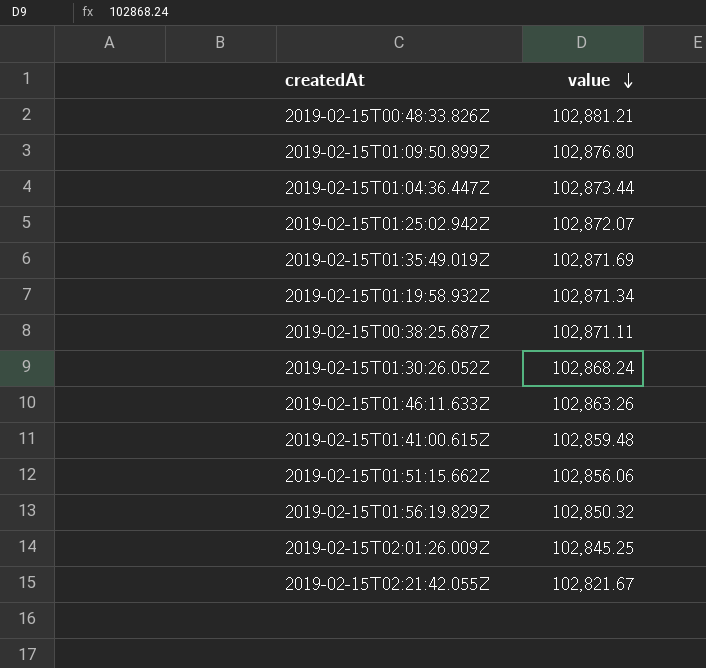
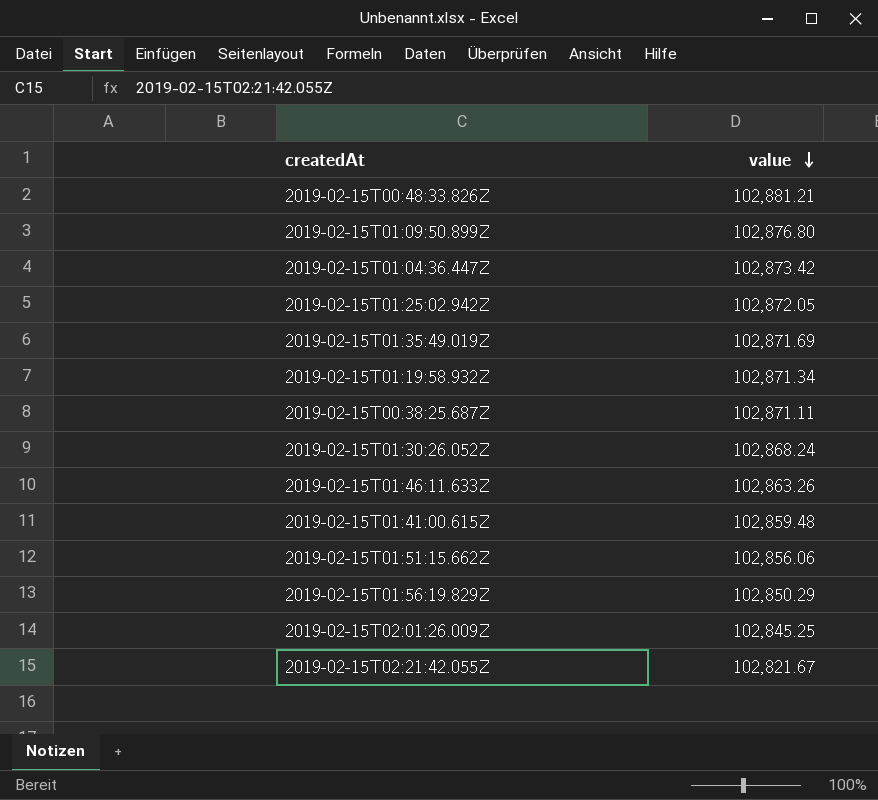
2019-02-15T01:04:36.447Z | value: 102,873.44 -> 102,873.42
2019-02-15T01:25:02.942Z | value: 102,872.07 -> 102,872.05
2019-02-15T01:56:19.829Z | value: 102,850.32 -> 102,850.29

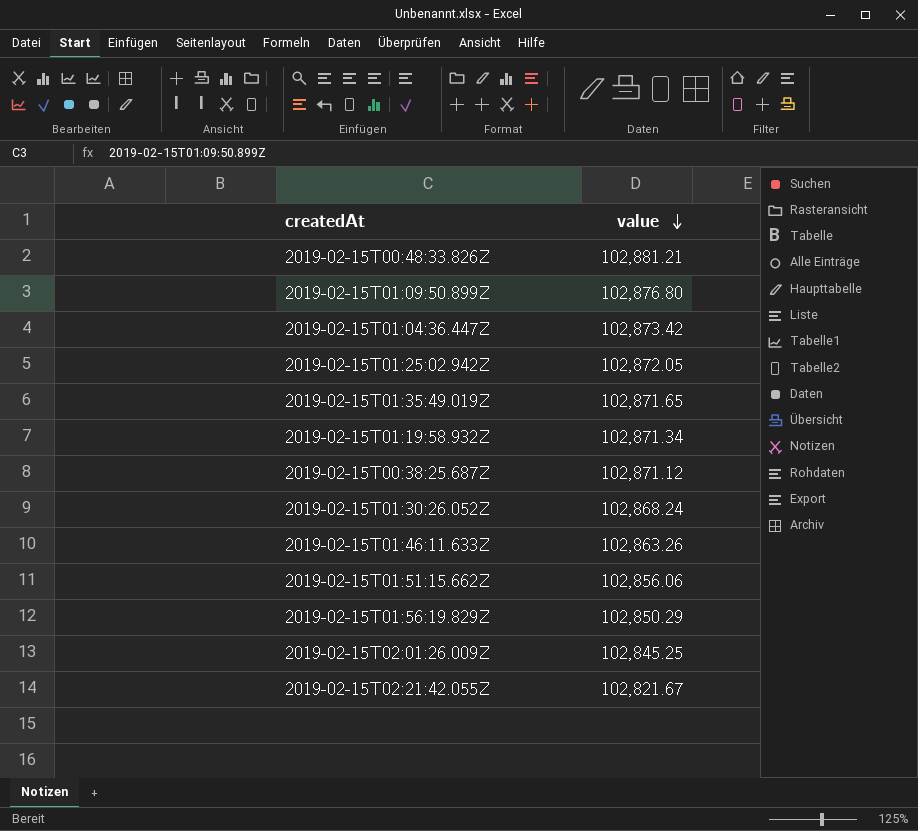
row 2019-02-15T01:41:00.615Z: 102,859.48 -> none
2019-02-15T01:35:49.019Z | value: 102,871.69 -> 102,871.65
2019-02-15T00:38:25.687Z | value: 102,871.11 -> 102,871.12

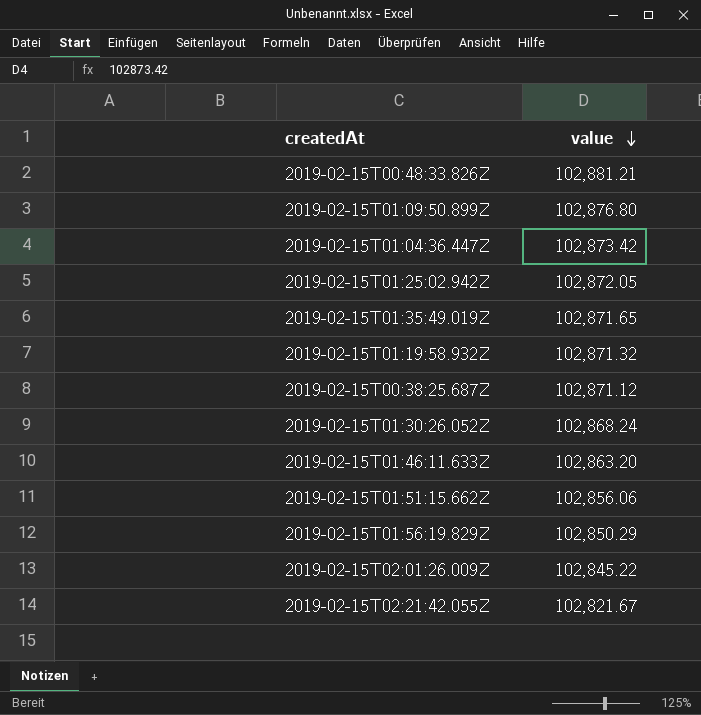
2019-02-15T01:19:58.932Z | value: 102,871.34 -> 102,871.32
2019-02-15T01:46:11.633Z | value: 102,863.26 -> 102,863.20
2019-02-15T02:01:26.009Z | value: 102,845.25 -> 102,845.22

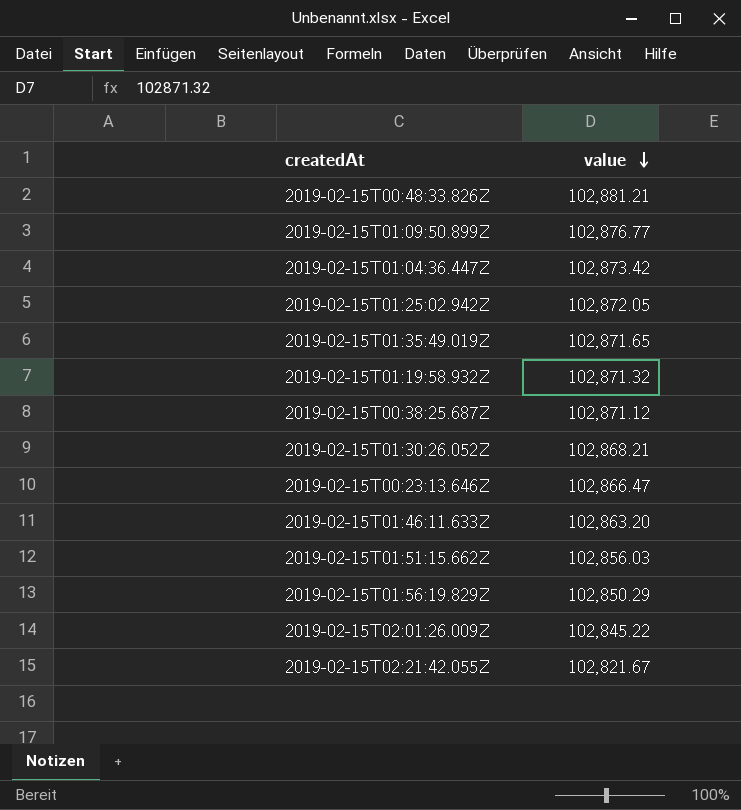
2019-02-15T01:09:50.899Z | value: 102,876.80 -> 102,876.77
2019-02-15T01:30:26.052Z | value: 102,868.24 -> 102,868.21
row 2019-02-15T00:23:13.646Z: none -> 102,866.47
2019-02-15T01:51:15.662Z | value: 102,856.06 -> 102,856.03

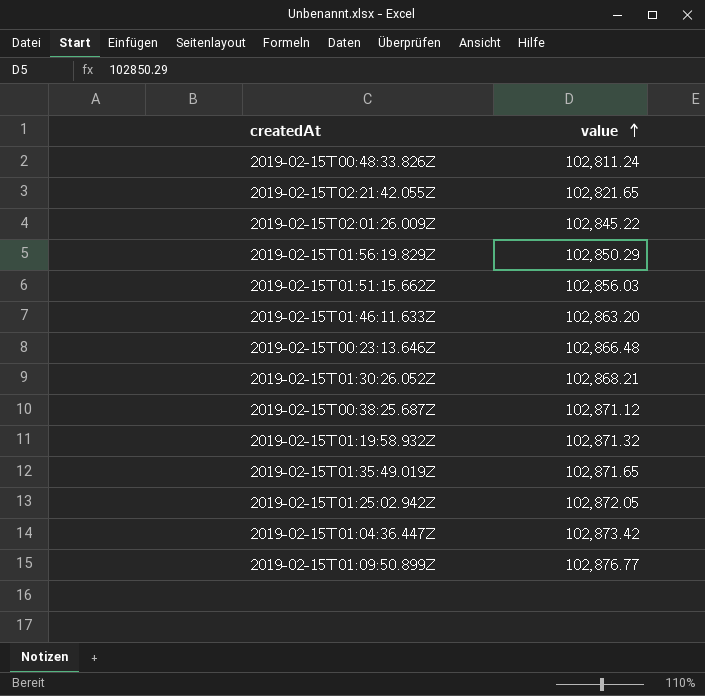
row order: value descending -> value ascending
2019-02-15T00:48:33.826Z | value: 102,881.21 -> 102,811.24
2019-02-15T02:21:42.055Z | value: 102,821.67 -> 102,821.65
2019-02-15T00:23:13.646Z | value: 102,866.47 -> 102,866.48

